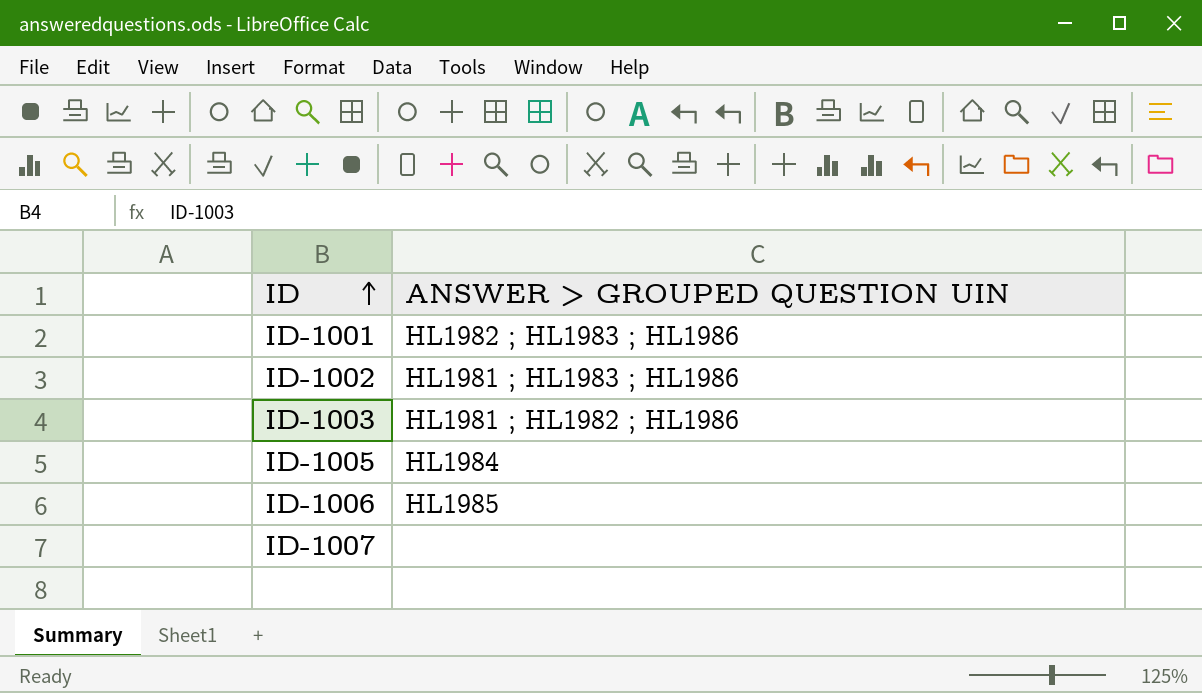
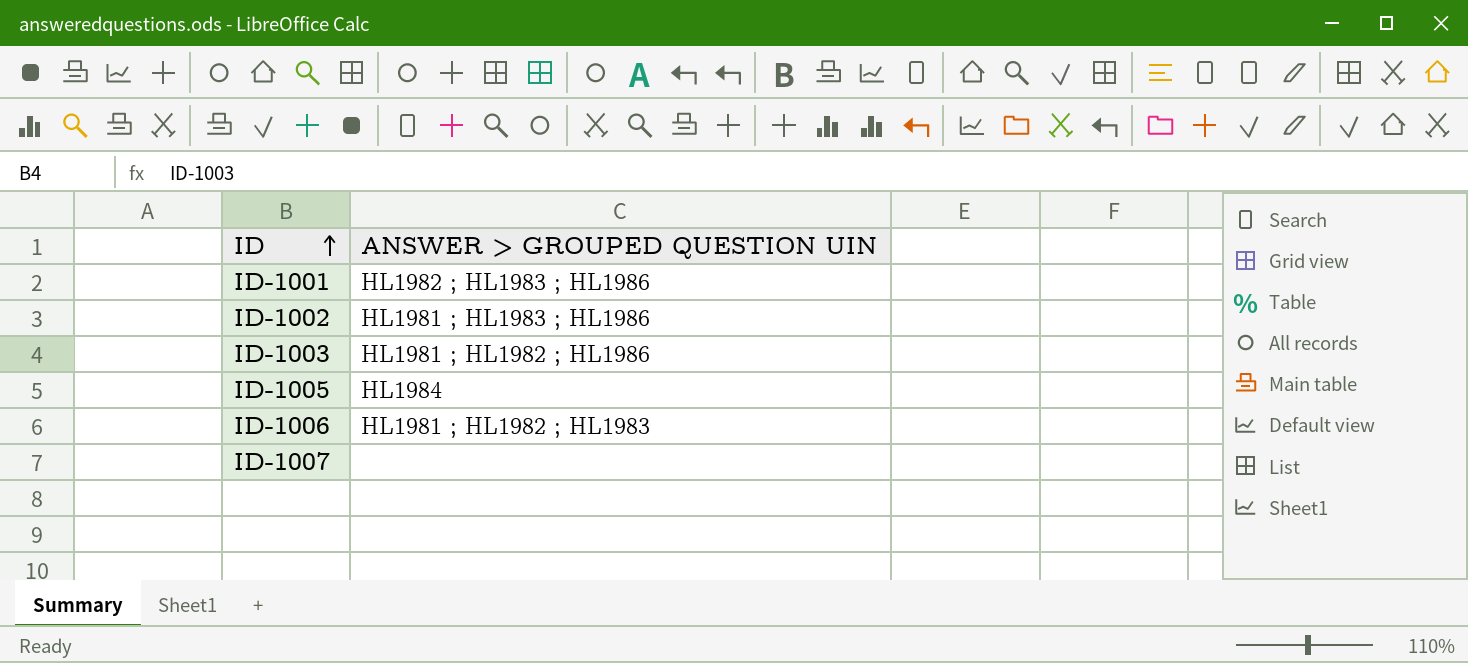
ID-1006 | ANSWER > GROUPED QUESTION UIN: HL1985 -> HL1981 ; HL1982 ; HL1983

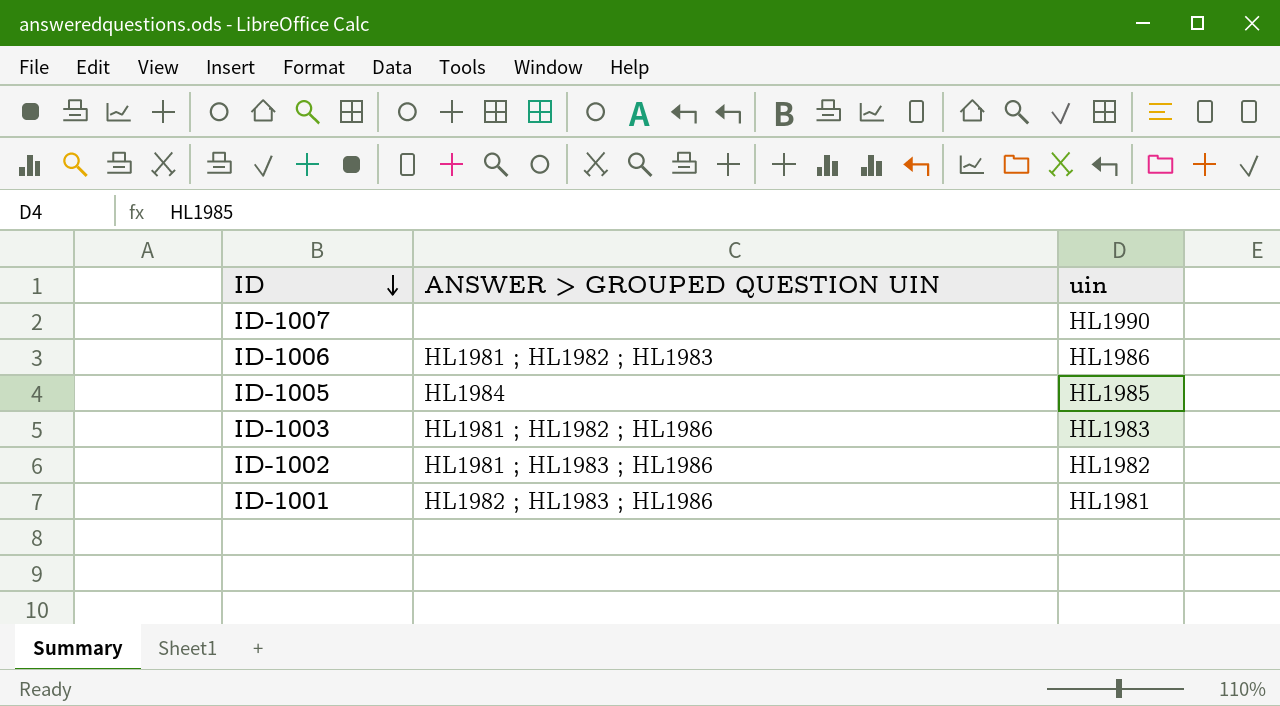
row order: ID ascending -> ID descending
column uin | position: none -> 3

